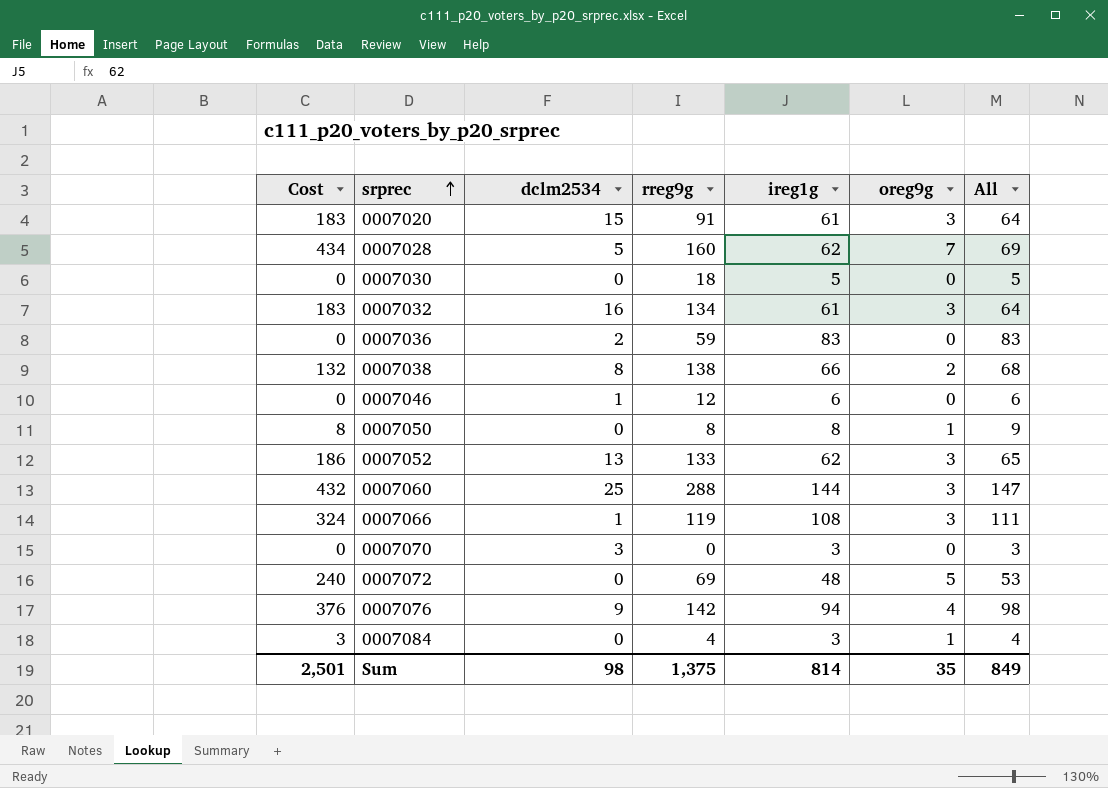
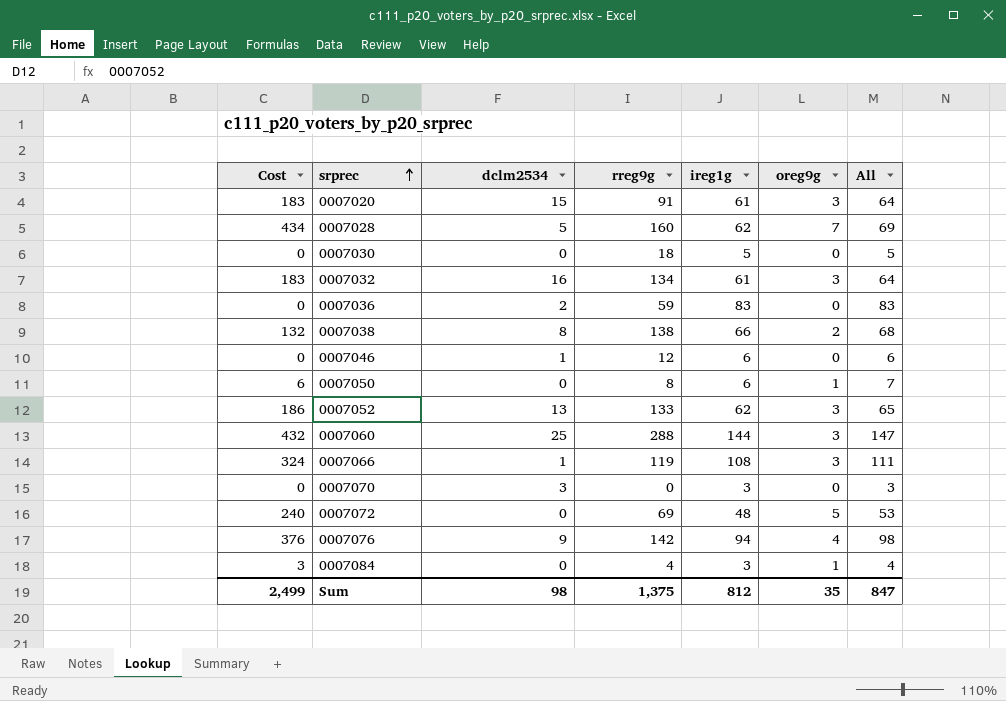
0007050 | Cost: 8 -> 6
0007050 | ireg1g: 8 -> 6
0007050 | All: 9 -> 7
Sum | Cost: 2,501 -> 2,499
Sum | ireg1g: 814 -> 812
Sum | All: 849 -> 847

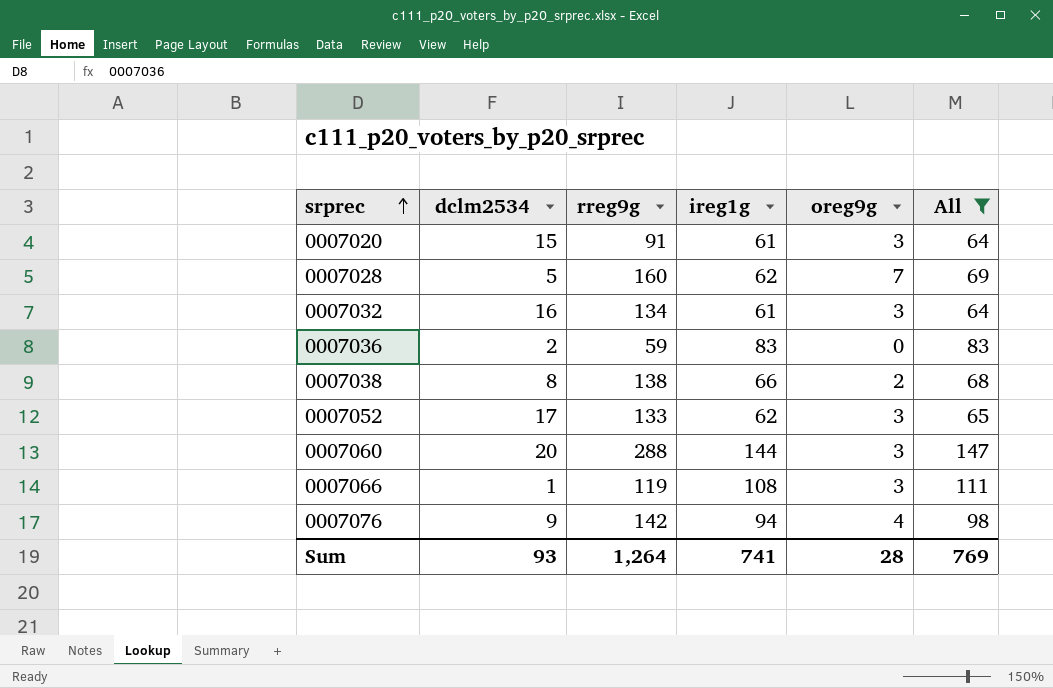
filter: none -> All >= 64
column Cost | formula: [ireg1g] * [oreg9g] -> none
0007052 | dclm2534: 13 -> 17
0007060 | dclm2534: 25 -> 20
Sum | dclm2534: 98 -> 93
Sum | rreg9g: 1,375 -> 1,264
Sum | ireg1g: 812 -> 741
Sum | oreg9g: 35 -> 28
Sum | All: 847 -> 769

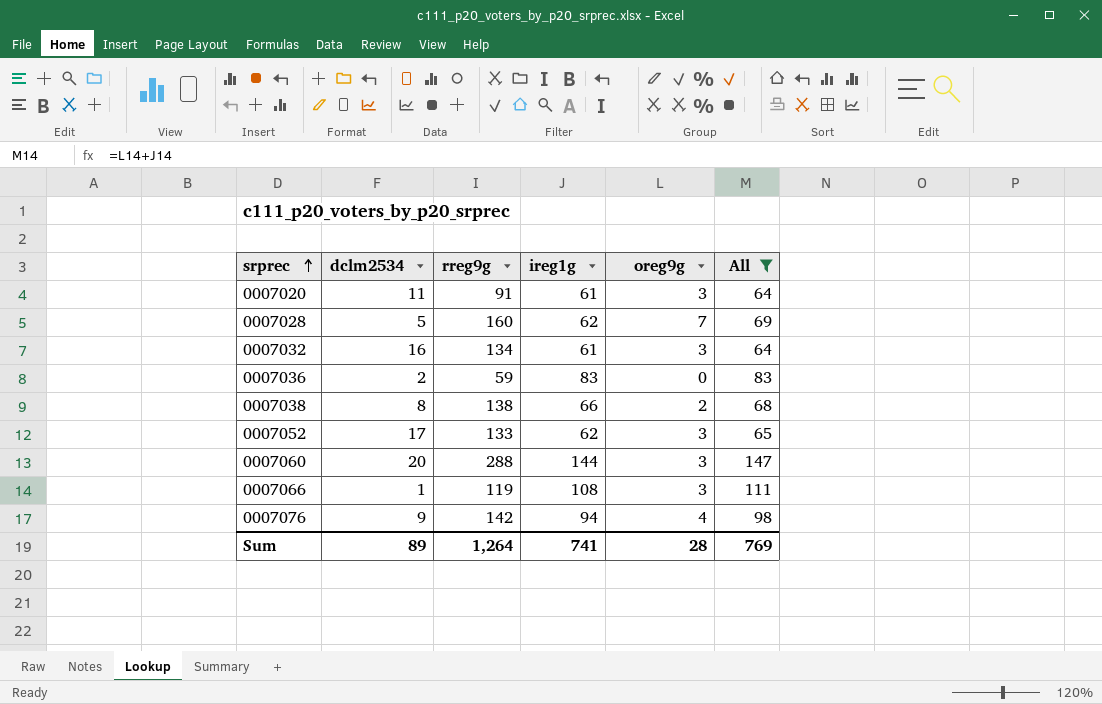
0007020 | dclm2534: 15 -> 11
Sum | dclm2534: 93 -> 89

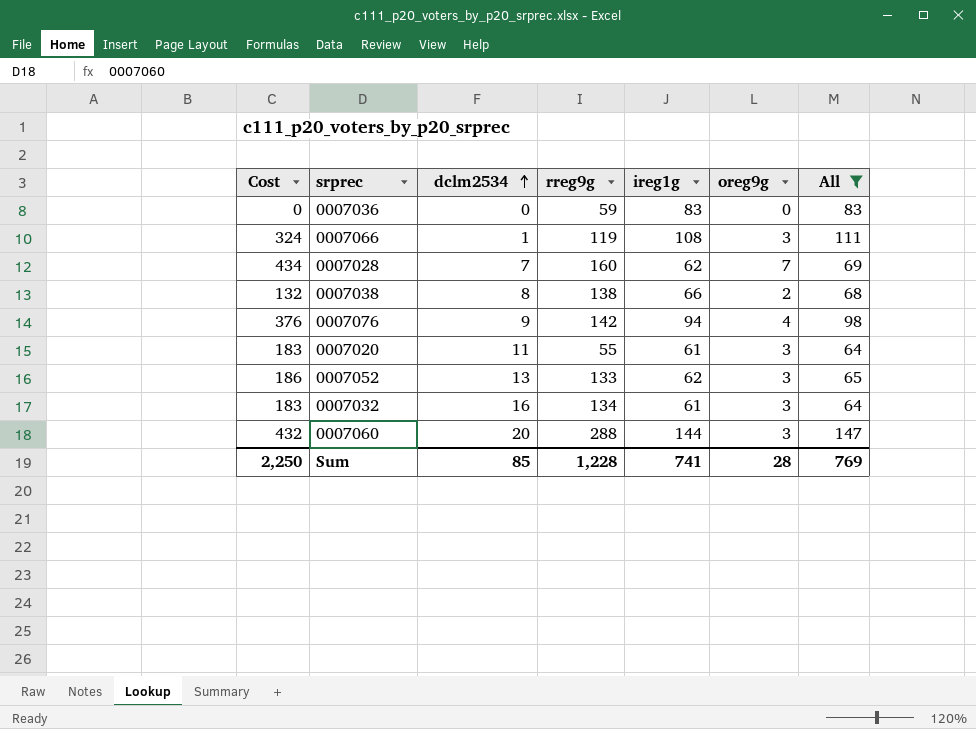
row order: srprec ascending -> dclm2534 ascending
column Cost | formula: none -> [ireg1g] * [oreg9g]
0007036 | dclm2534: 2 -> 0
0007028 | dclm2534: 5 -> 7
0007020 | rreg9g: 91 -> 55
0007052 | dclm2534: 17 -> 13
Sum | dclm2534: 89 -> 85
Sum | rreg9g: 1,264 -> 1,228

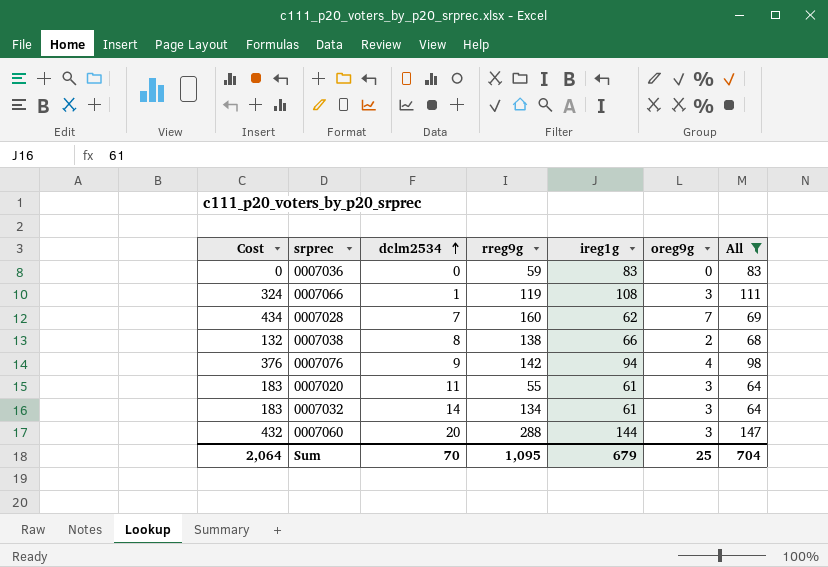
row 0007052: 186 | 13 | 133 | 62 | 3 | 65 -> none
0007032 | dclm2534: 16 -> 14
Sum | Cost: 2,250 -> 2,064
Sum | dclm2534: 85 -> 70
Sum | rreg9g: 1,228 -> 1,095
Sum | ireg1g: 741 -> 679
Sum | oreg9g: 28 -> 25
Sum | All: 769 -> 704

